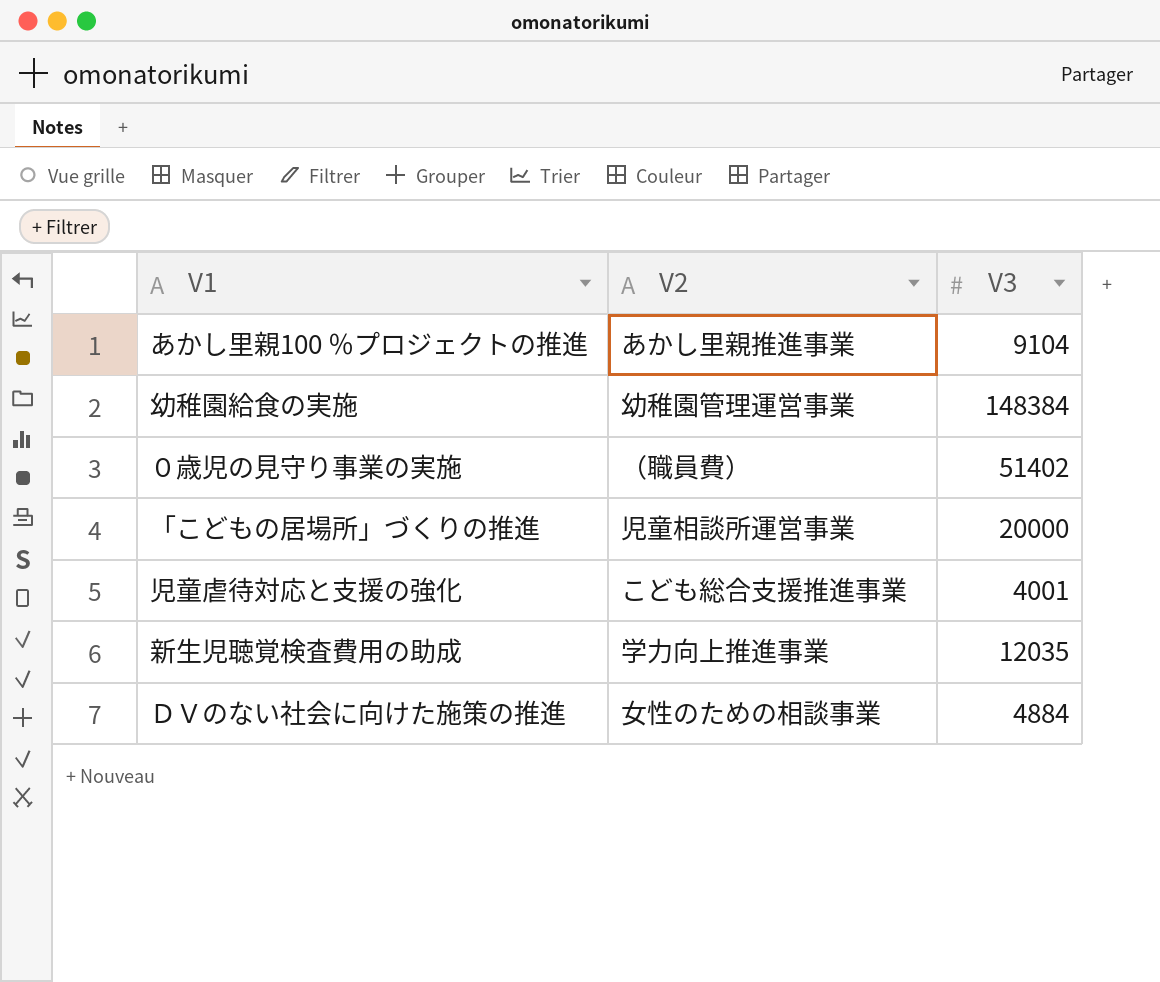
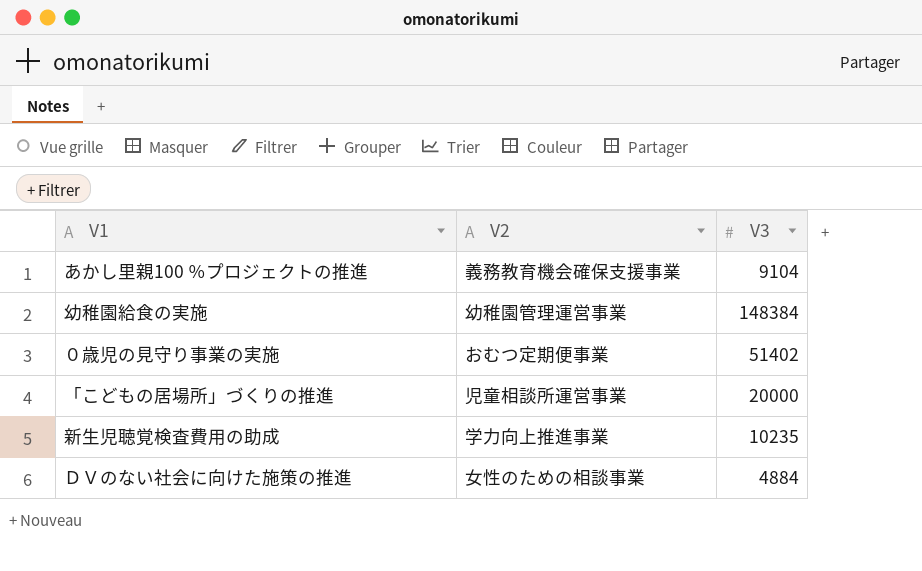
row 児童虐待対応と支援の強化: こども総合支援推進事業 | 4001 -> none
あかし里親100 ％プロジェクトの推進 | V2: あかし里親推進事業 -> 義務教育機会確保支援事業
０歳児の見守り事業の実施 | V2: （職員費） -> おむつ定期便事業
新生児聴覚検査費用の助成 | V3: 12035 -> 10235

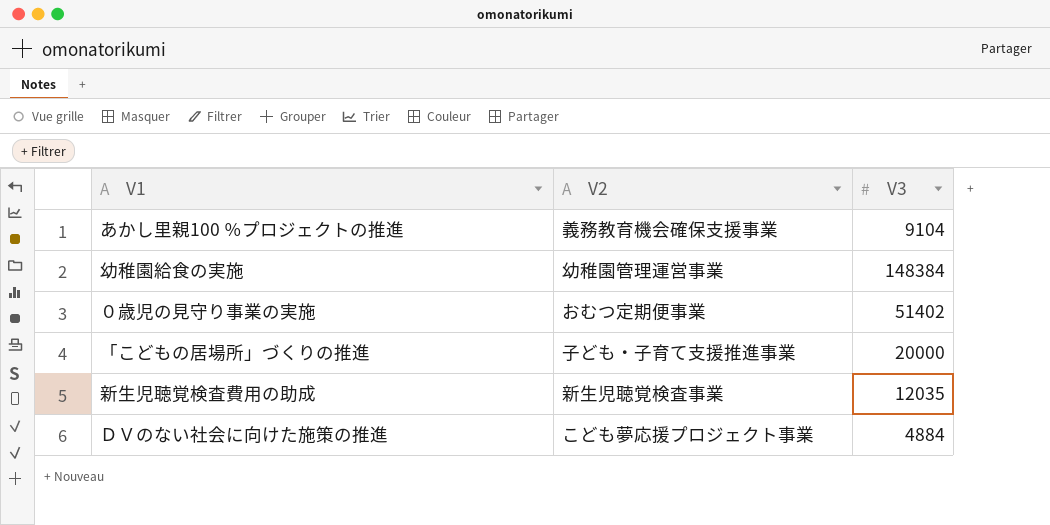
「こどもの居場所」づくりの推進 | V2: 児童相談所運営事業 -> 子ども・子育て支援推進事業
新生児聴覚検査費用の助成 | V2: 学力向上推進事業 -> 新生児聴覚検査事業
新生児聴覚検査費用の助成 | V3: 10235 -> 12035
ＤＶのない社会に向けた施策の推進 | V2: 女性のための相談事業 -> こども夢応援プロジェクト事業

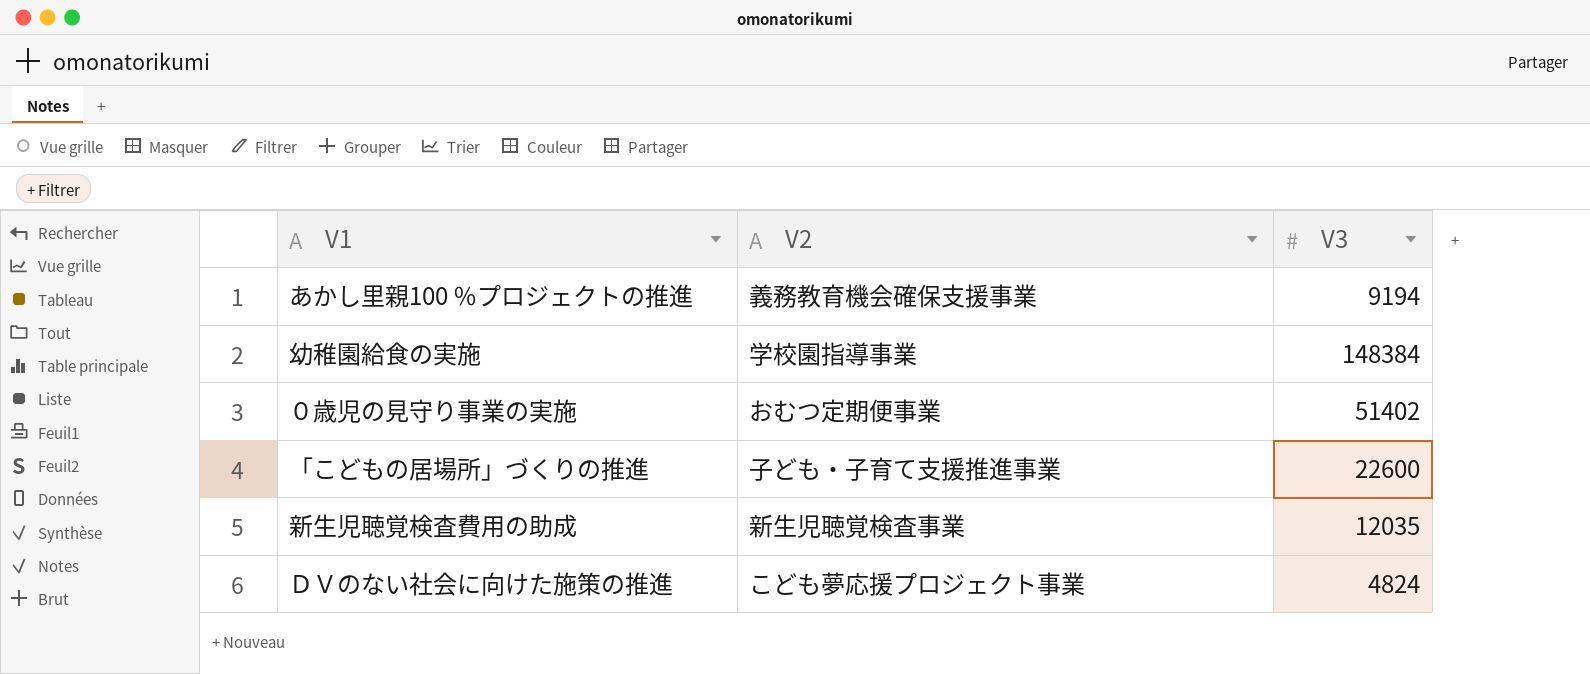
あかし里親100 ％プロジェクトの推進 | V3: 9104 -> 9194
幼稚園給食の実施 | V2: 幼稚園管理運営事業 -> 学校園指導事業
「こどもの居場所」づくりの推進 | V3: 20000 -> 22600
ＤＶのない社会に向けた施策の推進 | V3: 4884 -> 4824

